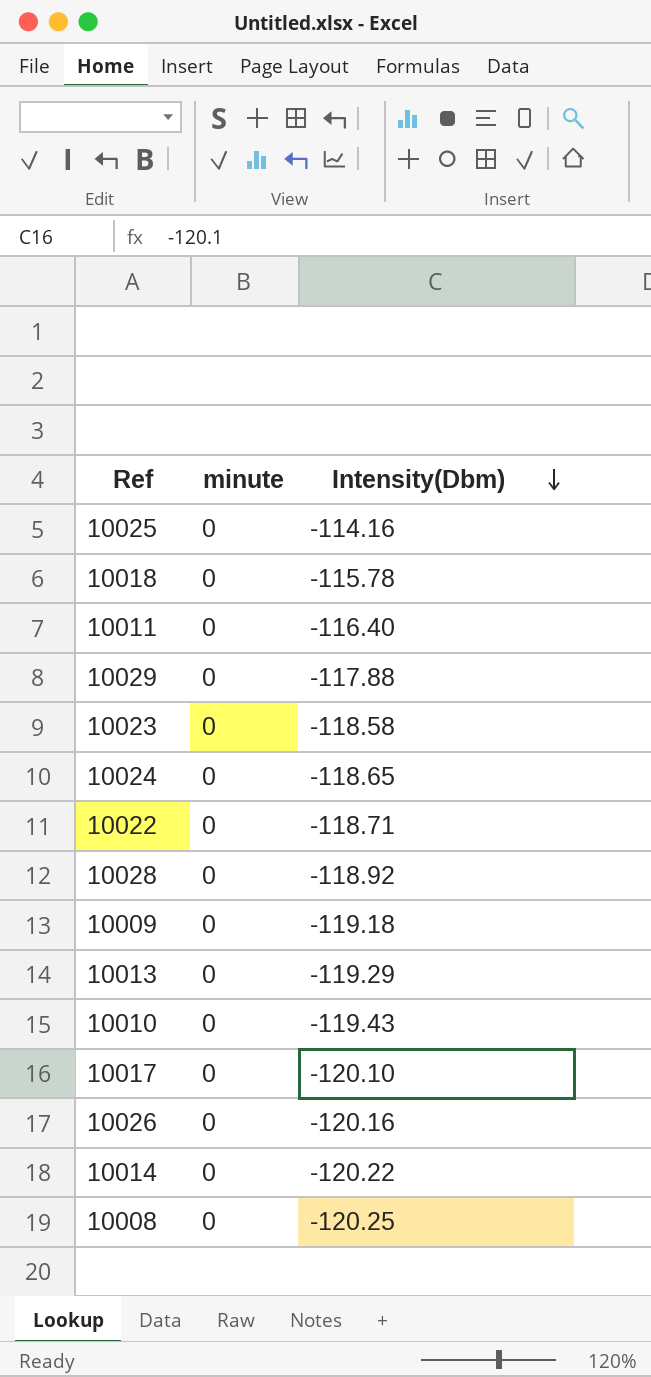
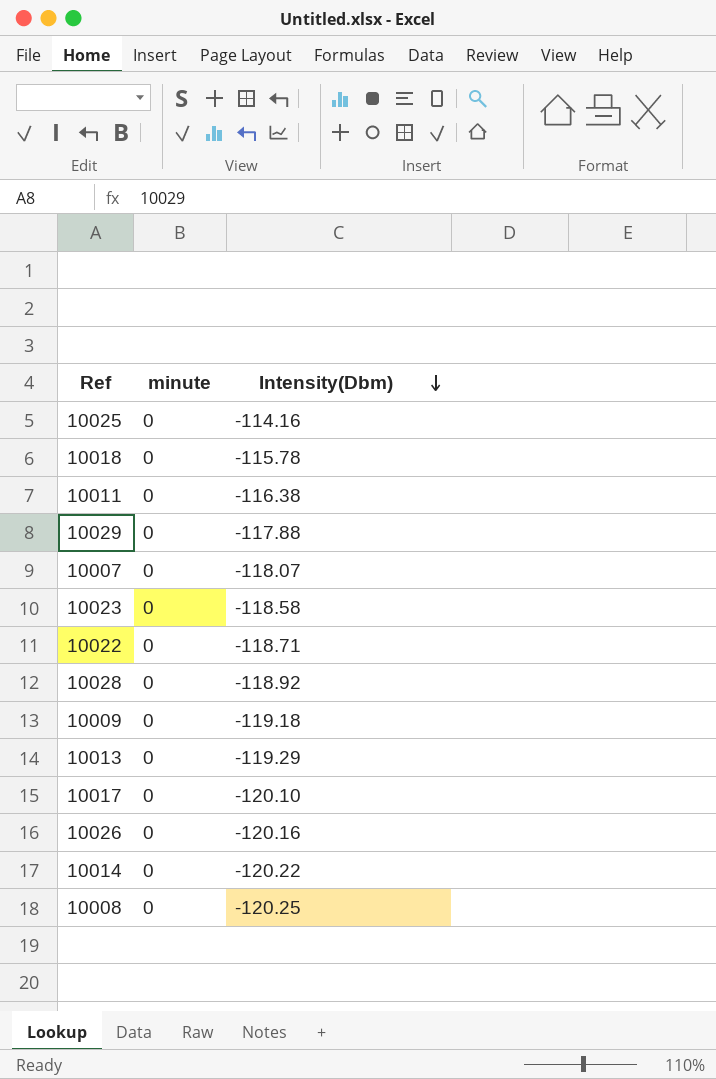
row 10024: 0 | -118.65 -> none
row 10010: 0 | -119.43 -> none
10011 | Intensity(Dbm): -116.40 -> -116.38
row 10007: none -> 0 | -118.07

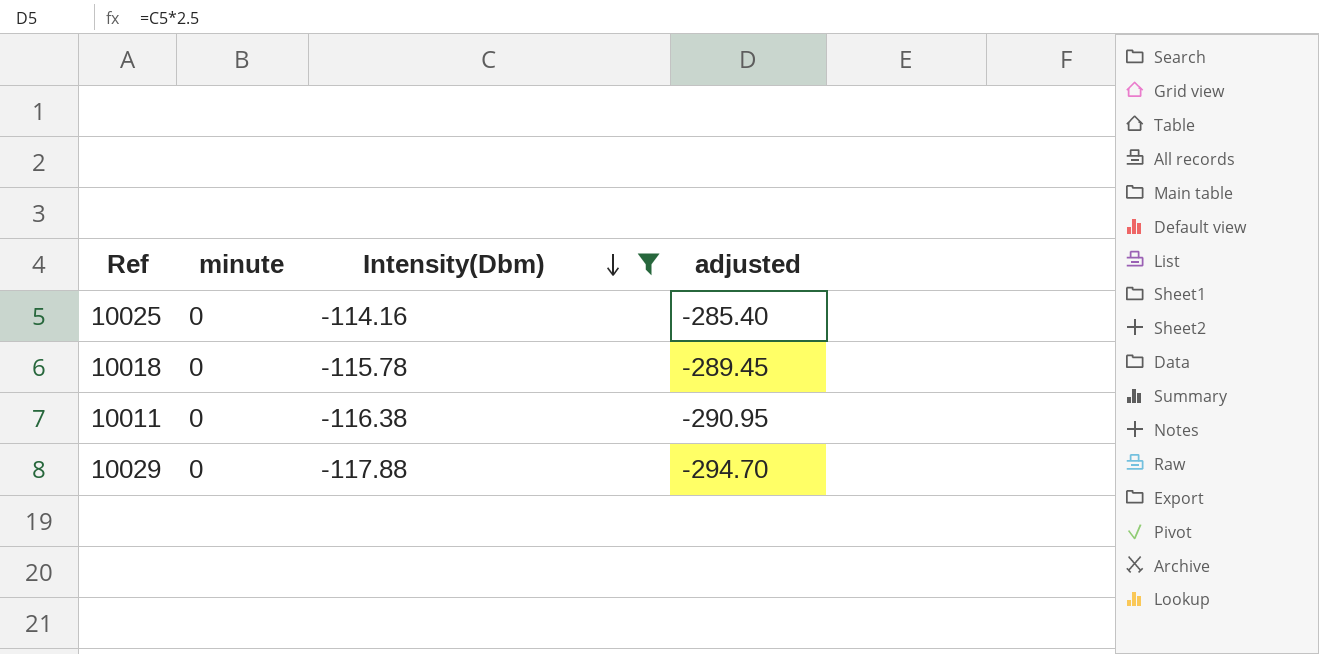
filter: none -> Intensity(Dbm) >= -117.88
column adjusted | formula: none -> [Intensity(Dbm)] * 2.5

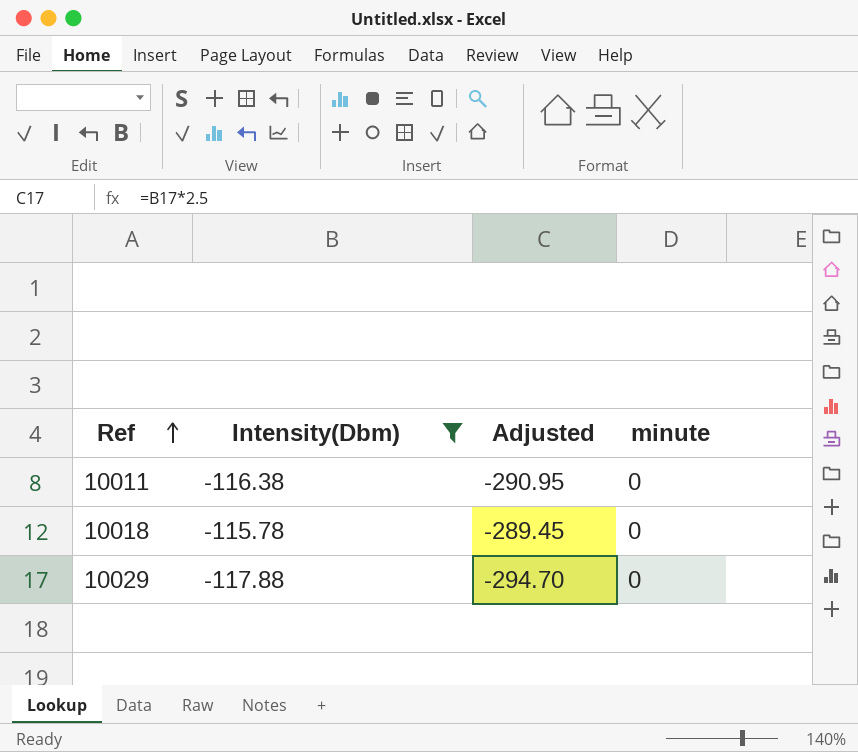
row order: Intensity(Dbm) descending -> Ref ascending
column name: adjusted -> Adjusted
column minute | position: 2 -> 4
row 10025: 0 | -114.16 | -285.40 -> none

